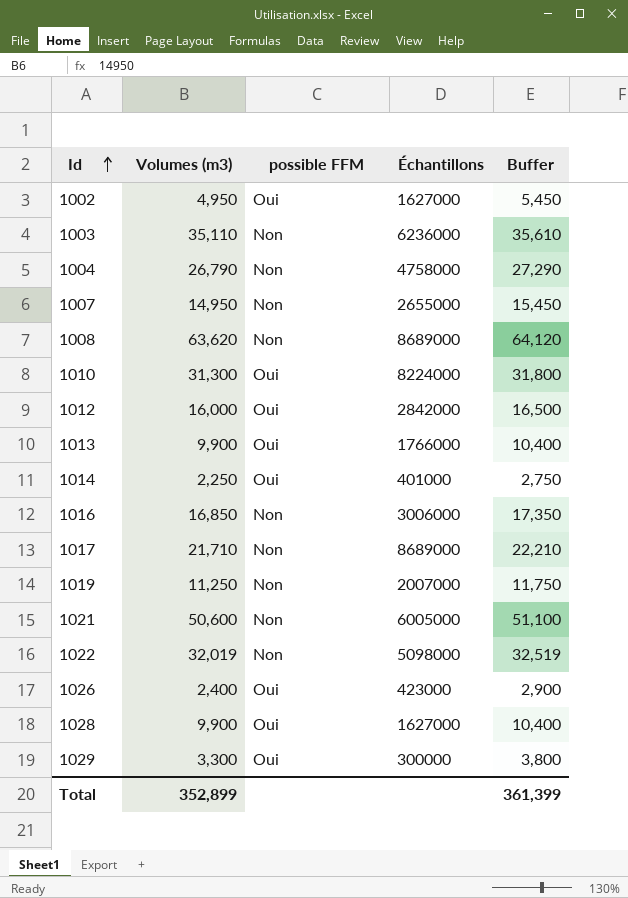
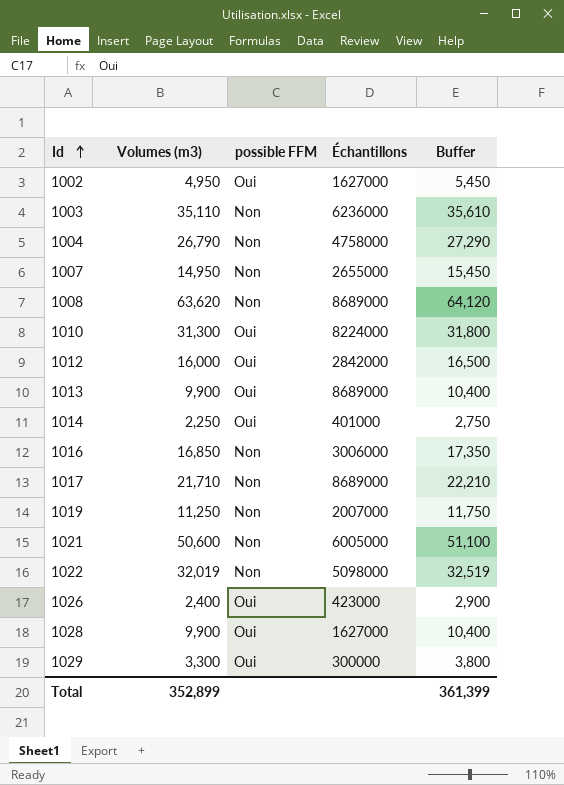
1013 | Échantillons: 1766000 -> 8689000

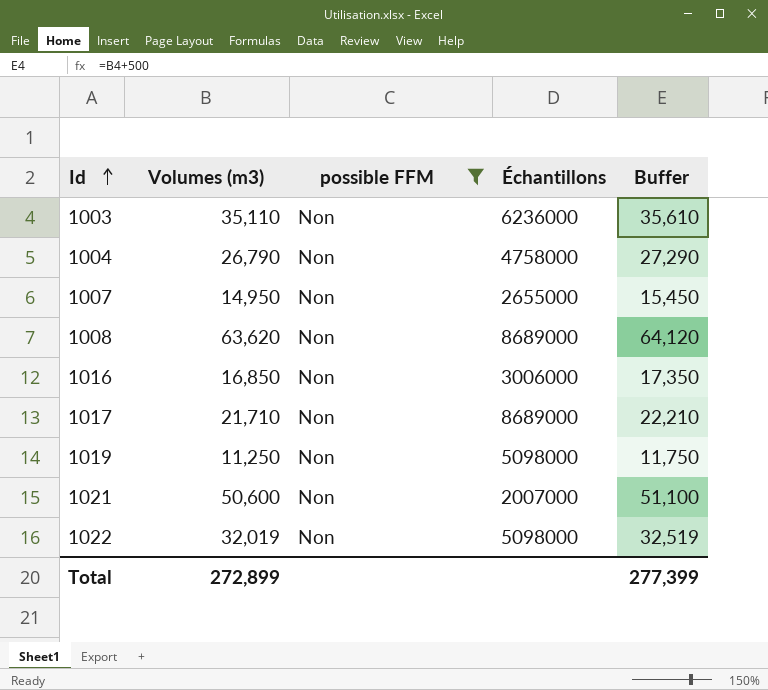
filter: none -> possible FFM = Non
1019 | Échantillons: 2007000 -> 5098000
1021 | Échantillons: 6005000 -> 2007000
Total | Volumes (m3): 352,899 -> 272,899
Total | Buffer: 361,399 -> 277,399

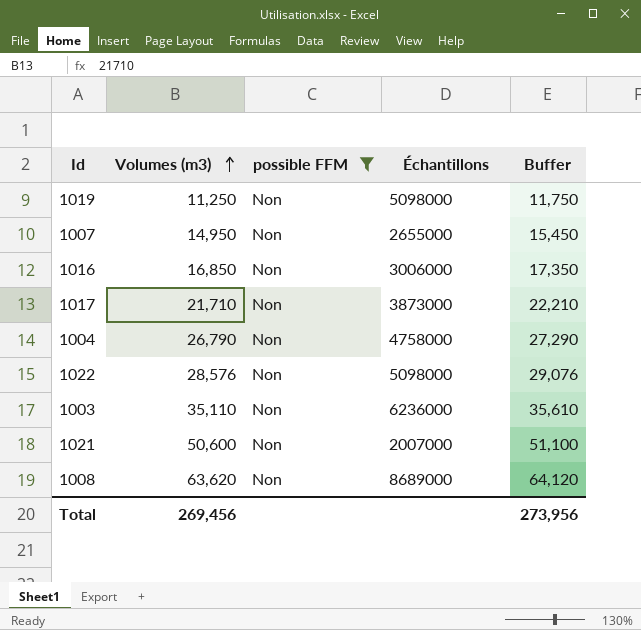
row order: Id ascending -> Volumes (m3) ascending
1017 | Échantillons: 8689000 -> 3873000
1022 | Volumes (m3): 32,019 -> 28,576
1022 | Buffer: 32,519 -> 29,076
Total | Volumes (m3): 272,899 -> 269,456
Total | Buffer: 277,399 -> 273,956

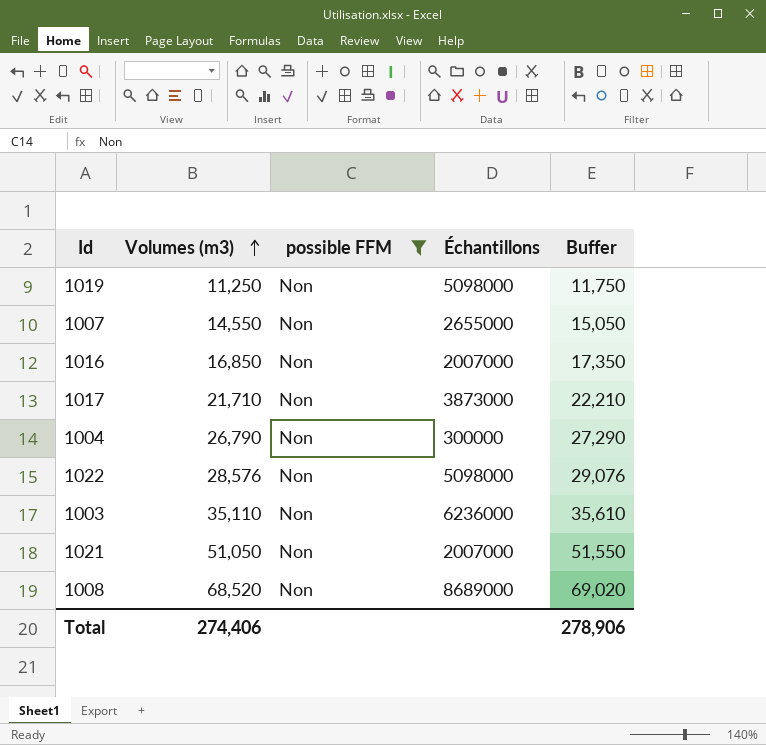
1007 | Volumes (m3): 14,950 -> 14,550
1007 | Buffer: 15,450 -> 15,050
1016 | Échantillons: 3006000 -> 2007000
1004 | Échantillons: 4758000 -> 300000
1021 | Volumes (m3): 50,600 -> 51,050
1021 | Buffer: 51,100 -> 51,550
1008 | Volumes (m3): 63,620 -> 68,520
1008 | Buffer: 64,120 -> 69,020
Total | Volumes (m3): 269,456 -> 274,406
Total | Buffer: 273,956 -> 278,906

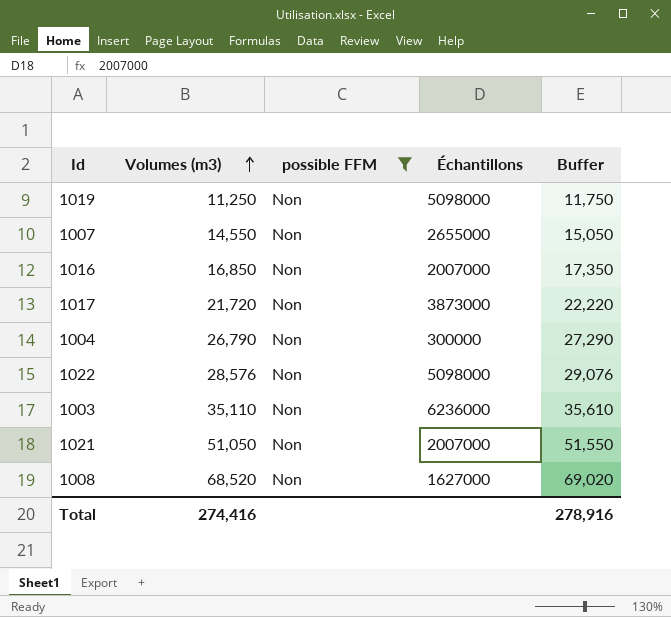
1017 | Volumes (m3): 21,710 -> 21,720
1017 | Buffer: 22,210 -> 22,220
1008 | Échantillons: 8689000 -> 1627000
Total | Volumes (m3): 274,406 -> 274,416
Total | Buffer: 278,906 -> 278,916

